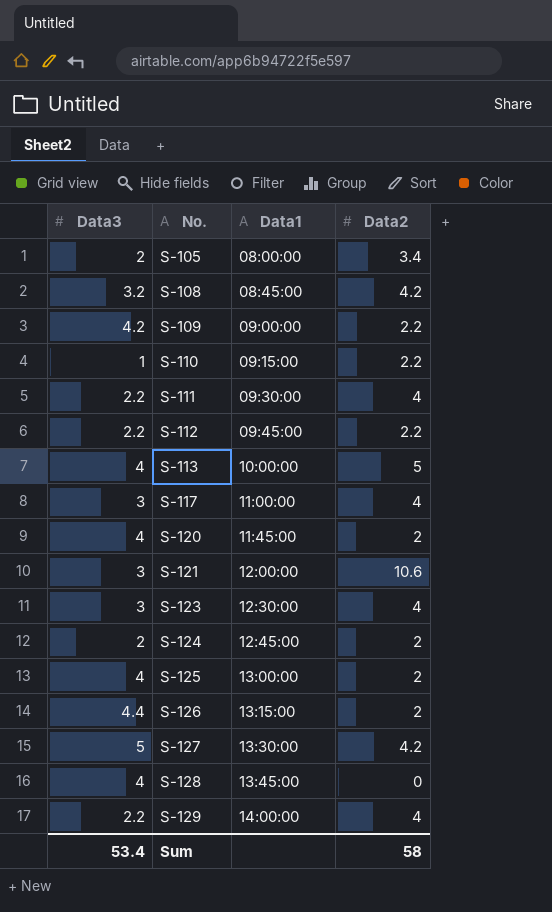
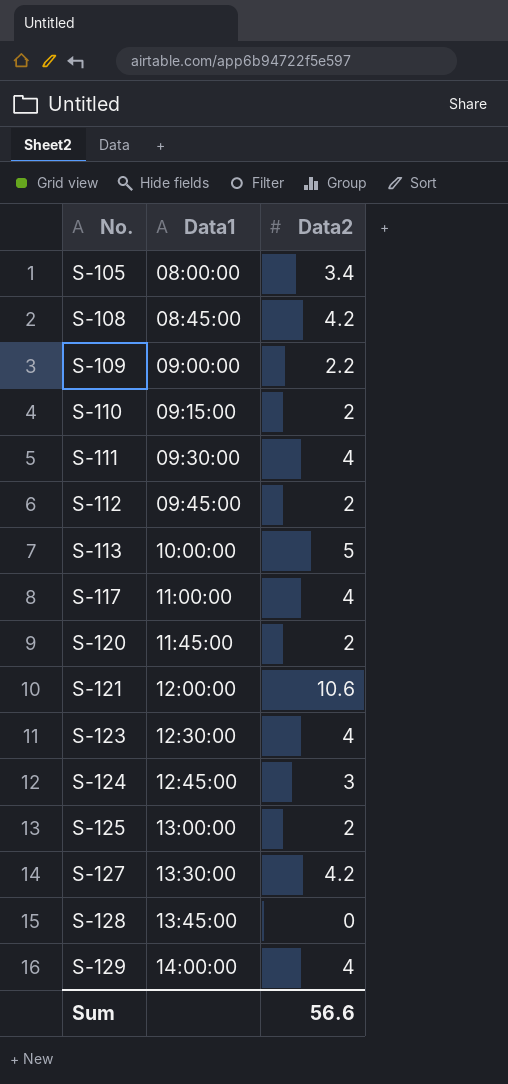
column Data3 | position: 1 -> none
row S-126: 4.4 | 13:15:00 | 2 -> none
S-110 | Data2: 2.2 -> 2
S-112 | Data2: 2.2 -> 2
S-124 | Data2: 2 -> 3
Sum | Data2: 58 -> 56.6

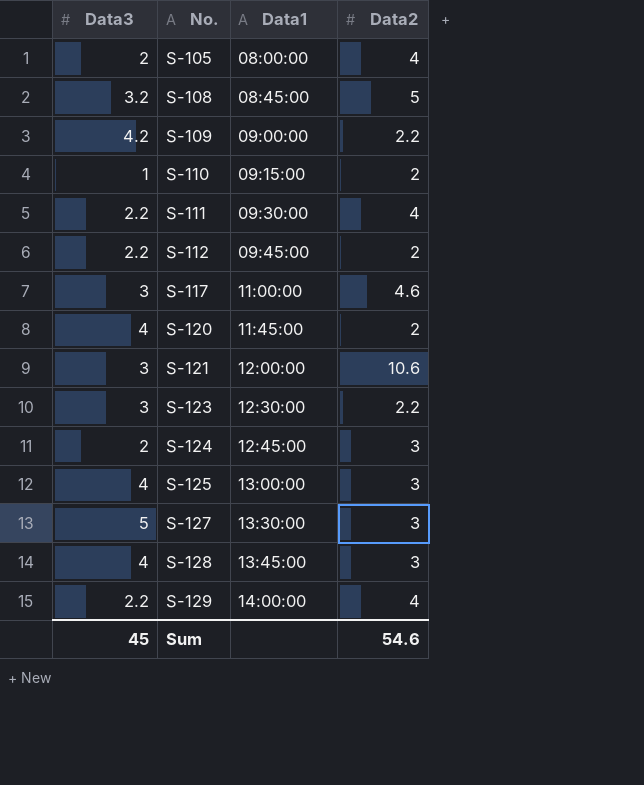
column Data3 | position: none -> 1
row S-113: 10:00:00 | 5 -> none
S-105 | Data2: 3.4 -> 4
S-108 | Data2: 4.2 -> 5
S-117 | Data2: 4 -> 4.6
S-123 | Data2: 4 -> 2.2
S-125 | Data2: 2 -> 3
S-127 | Data2: 4.2 -> 3
S-128 | Data2: 0 -> 3
Sum | Data2: 56.6 -> 54.6

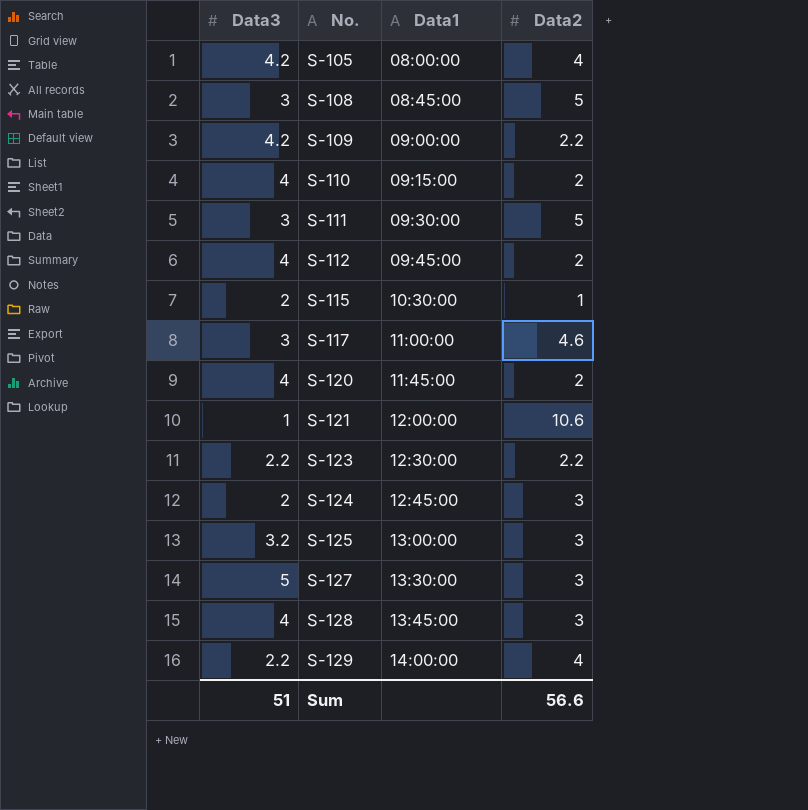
S-105 | Data3: 2 -> 4.2
S-108 | Data3: 3.2 -> 3
S-110 | Data3: 1 -> 4
S-111 | Data3: 2.2 -> 3
S-111 | Data2: 4 -> 5
S-112 | Data3: 2.2 -> 4
row S-115: none -> 2 | 10:30:00 | 1
S-121 | Data3: 3 -> 1
S-123 | Data3: 3 -> 2.2
S-125 | Data3: 4 -> 3.2
Sum | Data3: 45 -> 51
Sum | Data2: 54.6 -> 56.6

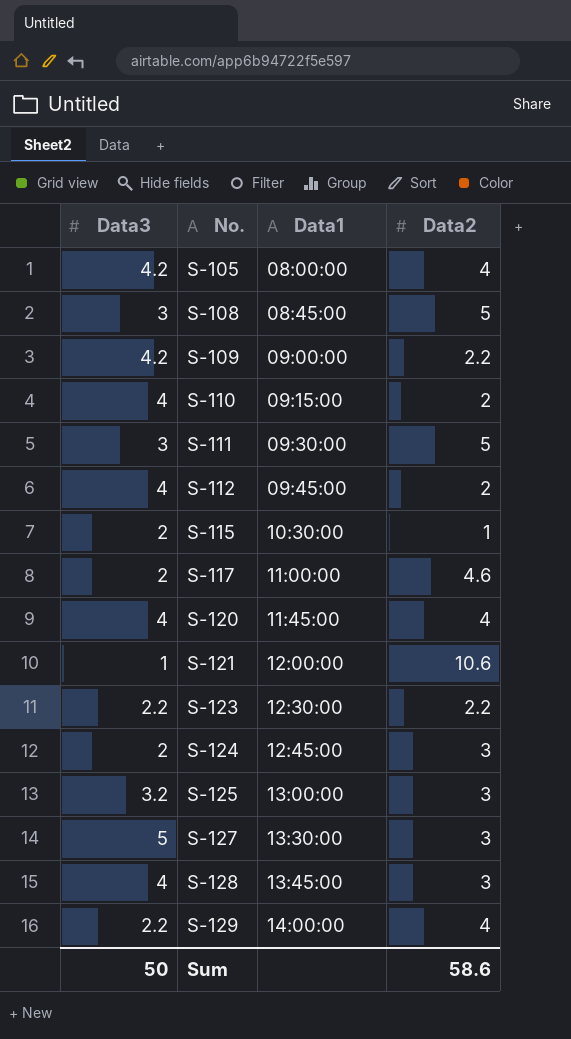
S-117 | Data3: 3 -> 2
S-120 | Data2: 2 -> 4
Sum | Data3: 51 -> 50
Sum | Data2: 56.6 -> 58.6

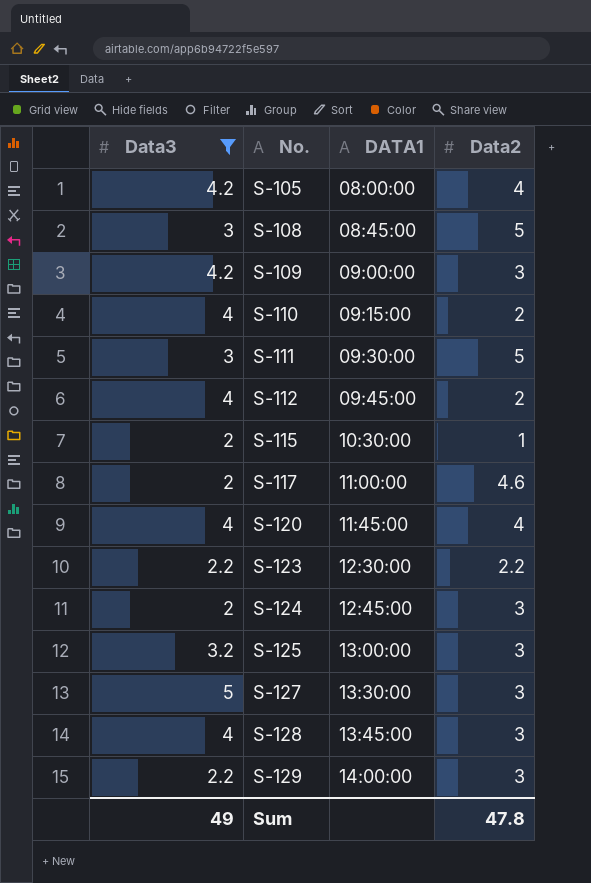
filter: none -> Data3 != 1
column name: Data1 -> DATA1
S-109 | Data2: 2.2 -> 3
S-129 | Data2: 4 -> 3
Sum | Data3: 50 -> 49
Sum | Data2: 58.6 -> 47.8

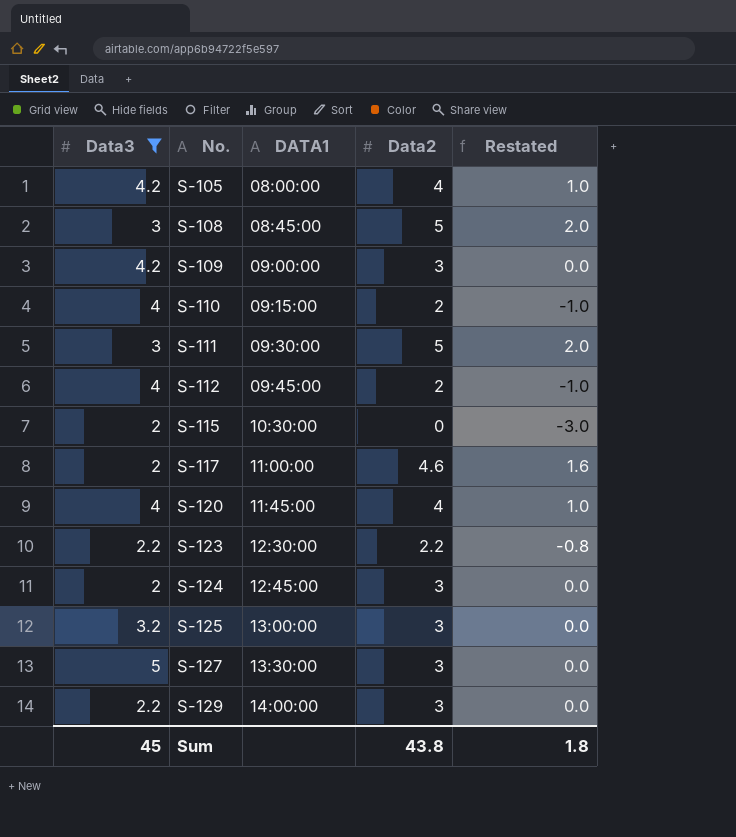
column Restated | formula: none -> [Data2] - 3
row S-128: 4 | 13:45:00 | 3 -> none
S-115 | Data2: 1 -> 0
Sum | Data3: 49 -> 45
Sum | Data2: 47.8 -> 43.8

